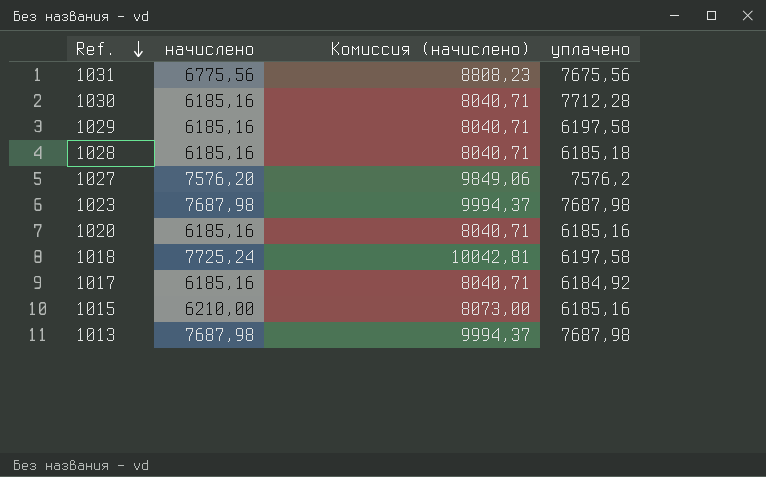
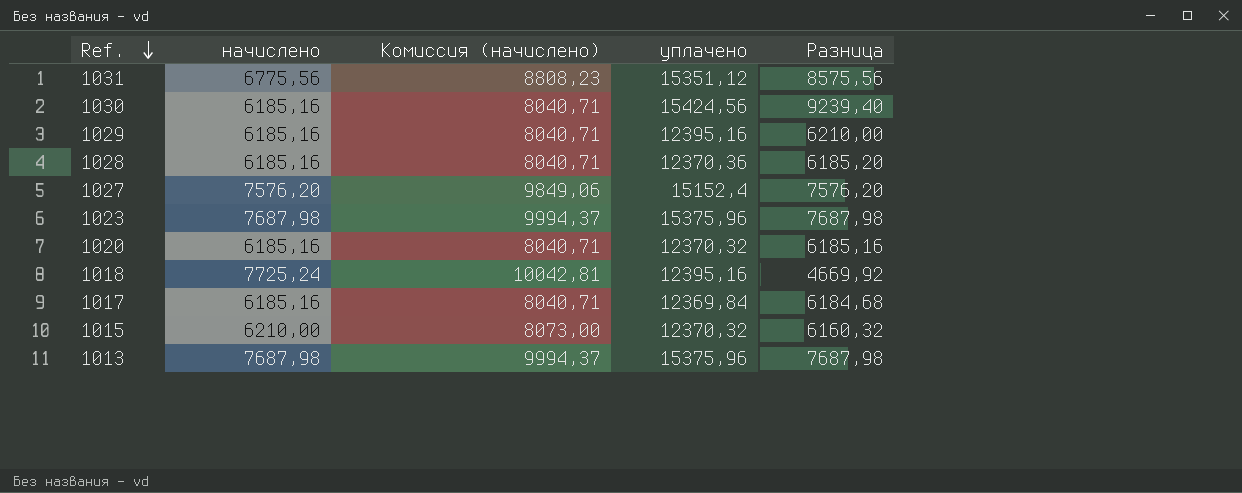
column Разница | formula: none -> [уплачено] - [начислено]
1031 | уплачено: 7675,56 -> 15351,12
1030 | уплачено: 7712,28 -> 15424,56
1029 | уплачено: 6197,58 -> 12395,16
1028 | уплачено: 6185,18 -> 12370,36
1027 | уплачено: 7576,2 -> 15152,4
1023 | уплачено: 7687,98 -> 15375,96
1020 | уплачено: 6185,16 -> 12370,32
1018 | уплачено: 6197,58 -> 12395,16
1017 | уплачено: 6184,92 -> 12369,84
1015 | уплачено: 6185,16 -> 12370,32
1013 | уплачено: 7687,98 -> 15375,96

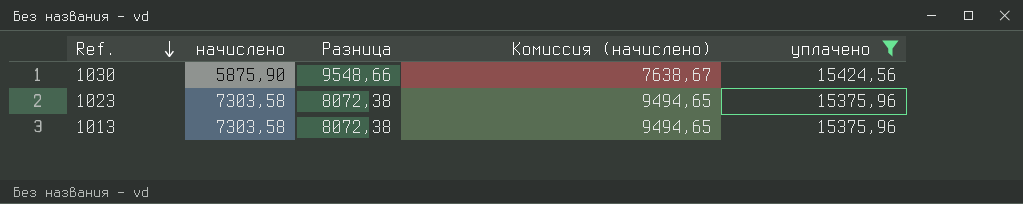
filter: none -> уплачено >= 15375,96
column Разница | position: 5 -> 3
1030 | начислено: 6185,16 -> 5875,90
1030 | Разница: 9239,40 -> 9548,66
1030 | Комиссия (начислено): 8040,71 -> 7638,67
1023 | начислено: 7687,98 -> 7303,58
1023 | Разница: 7687,98 -> 8072,38
1023 | Комиссия (начислено): 9994,37 -> 9494,65
1013 | начислено: 7687,98 -> 7303,58
1013 | Разница: 7687,98 -> 8072,38
1013 | Комиссия (начислено): 9994,37 -> 9494,65

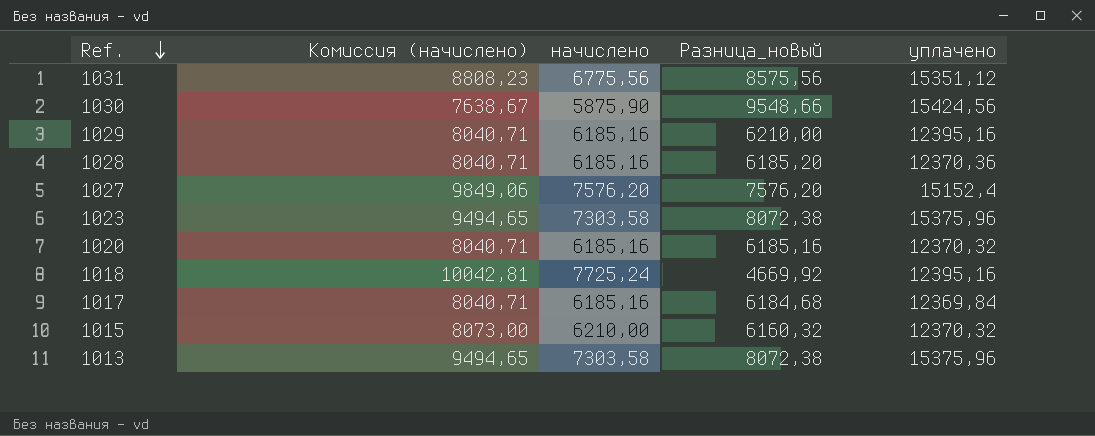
filter: уплачено >= 15375,96 -> none
column Комиссия (начислено) | position: 4 -> 2
column name: Разница -> Разница_новый

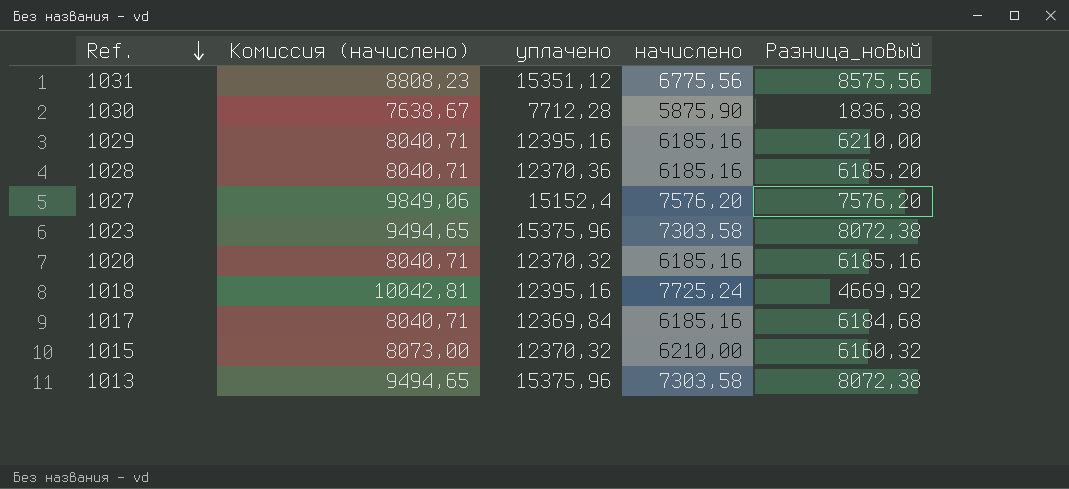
column уплачено | position: 5 -> 3
1030 | уплачено: 15424,56 -> 7712,28
1030 | Разница_новый: 9548,66 -> 1836,38

